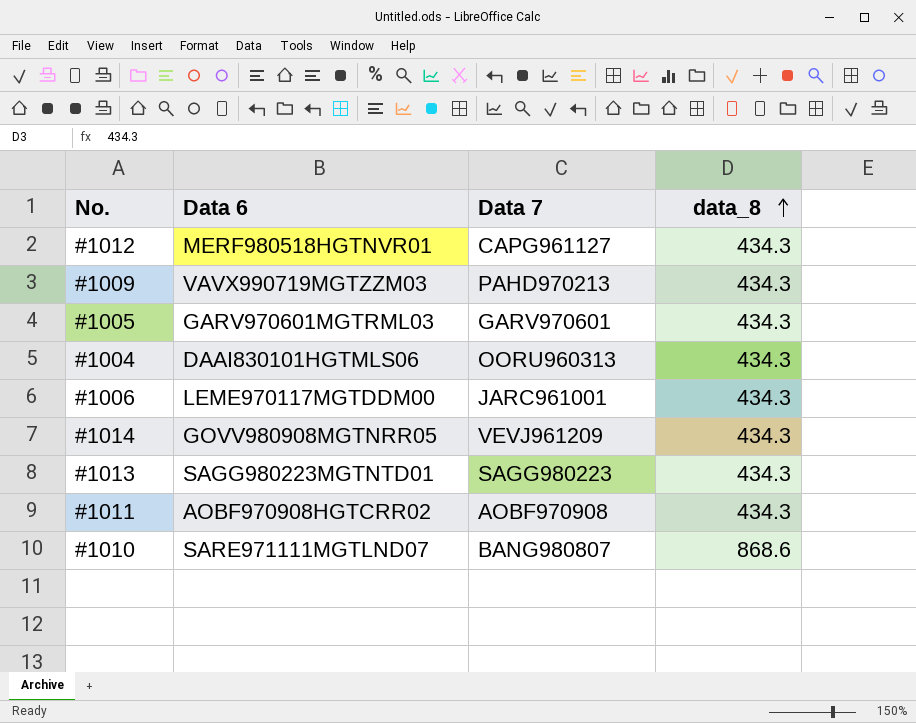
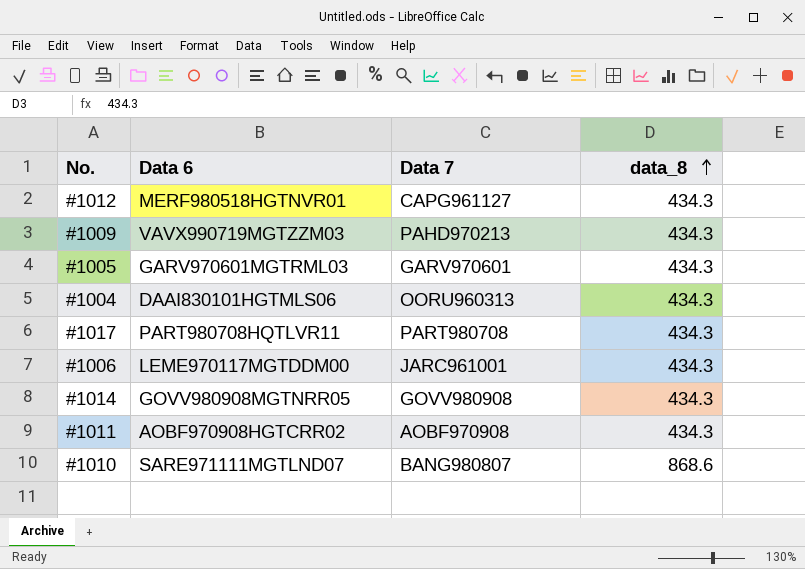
row #1013: SAGG980223MGTNTD01 | SAGG980223 | 434.3 -> none
row #1017: none -> PART980708HQTLVR11 | PART980708 | 434.3
#1014 | Data 7: VEVJ961209 -> GOVV980908

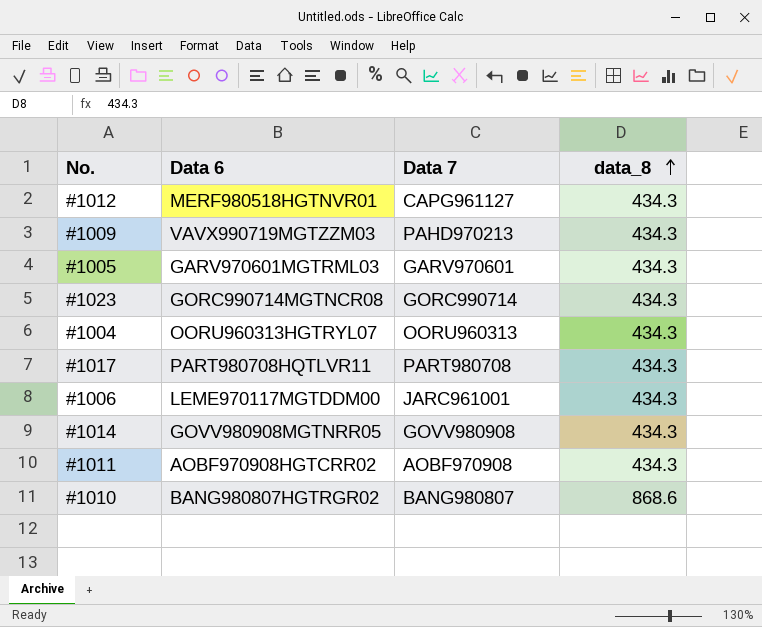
row #1023: none -> GORC990714MGTNCR08 | GORC990714 | 434.3
#1004 | Data 6: DAAI830101HGTMLS06 -> OORU960313HGTRYL07
#1010 | Data 6: SARE971111MGTLND07 -> BANG980807HGTRGR02

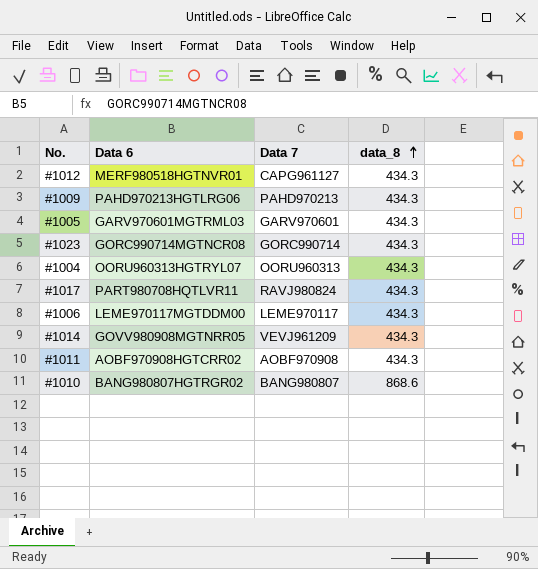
#1009 | Data 6: VAVX990719MGTZZM03 -> PAHD970213HGTLRG06
#1017 | Data 7: PART980708 -> RAVJ980824
#1006 | Data 7: JARC961001 -> LEME970117
#1014 | Data 7: GOVV980908 -> VEVJ961209

